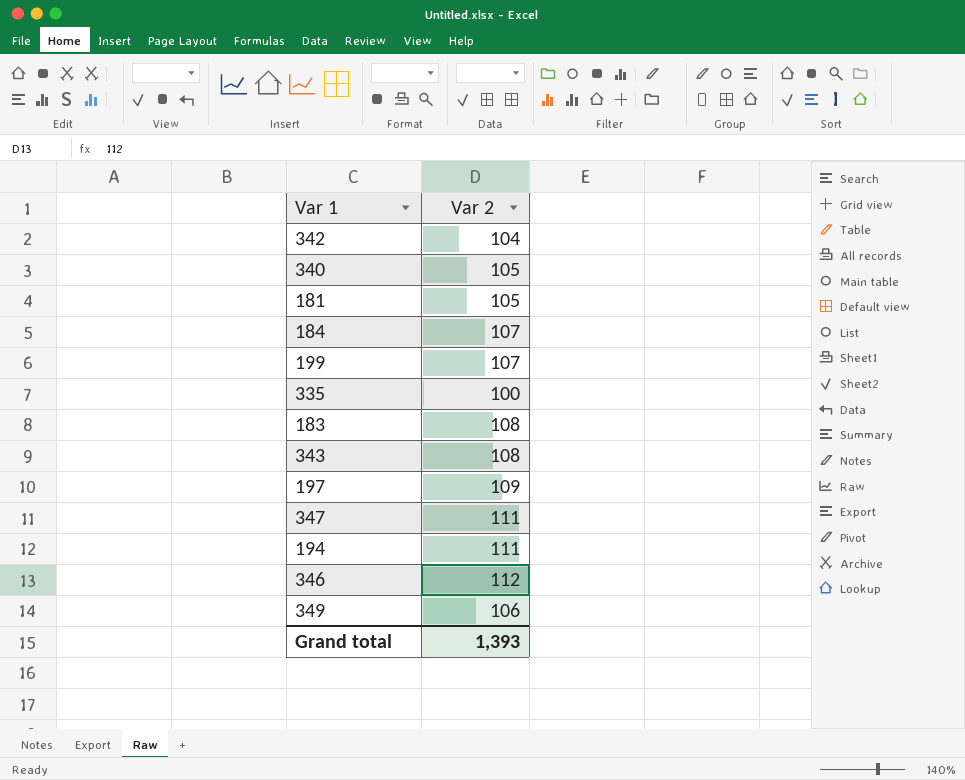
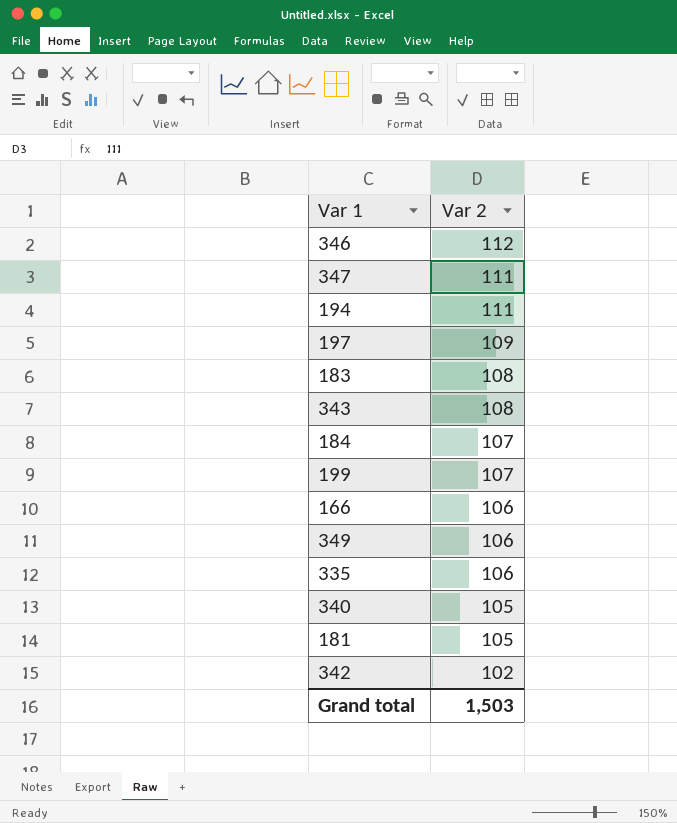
row order: none -> Var 2 descending
row 166: none -> 106
335 | Var 2: 100 -> 106
342 | Var 2: 104 -> 102
Grand total | Var 2: 1,393 -> 1,503

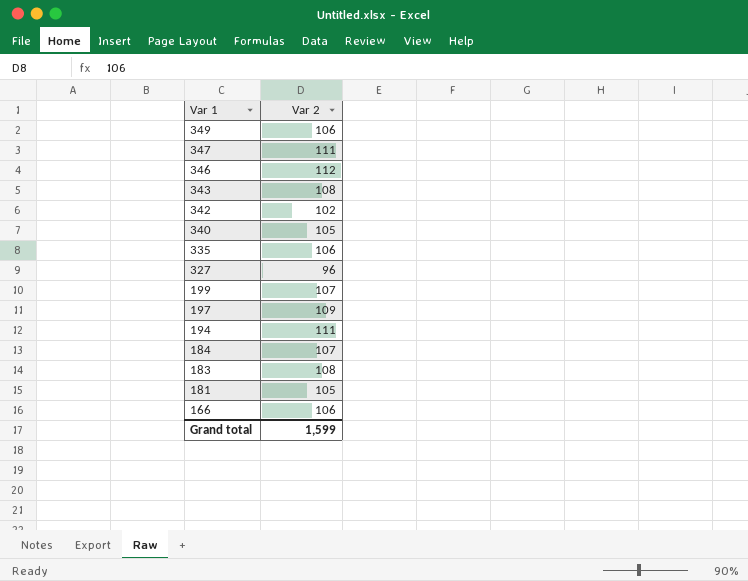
row order: Var 2 descending -> Var 1 descending
row 327: none -> 96
Grand total | Var 2: 1,503 -> 1,599

